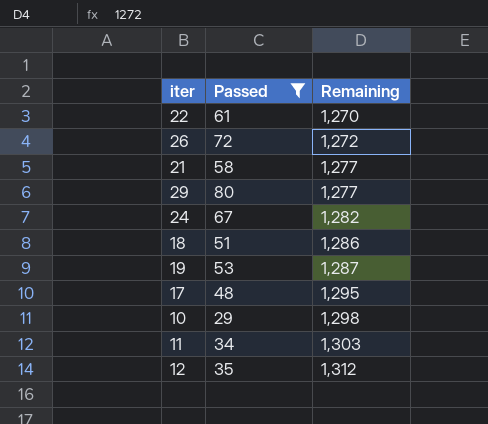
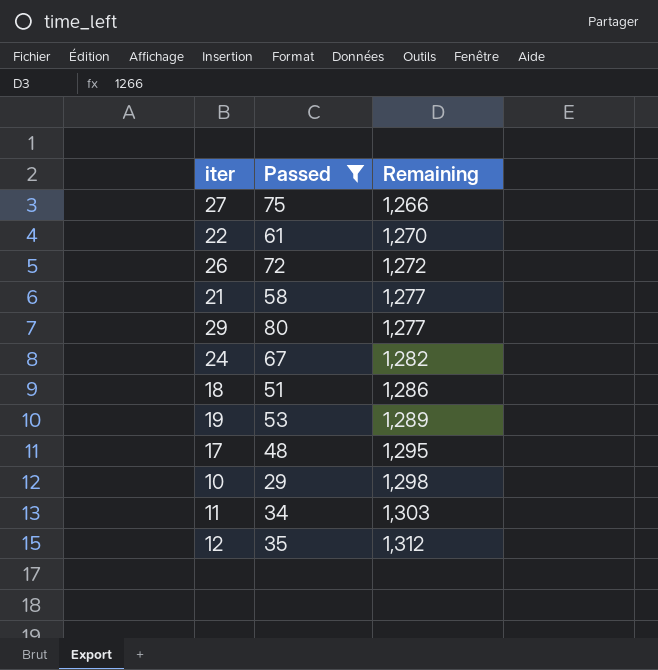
row 27: none -> 75 | 1,266
19 | Remaining: 1,287 -> 1,289

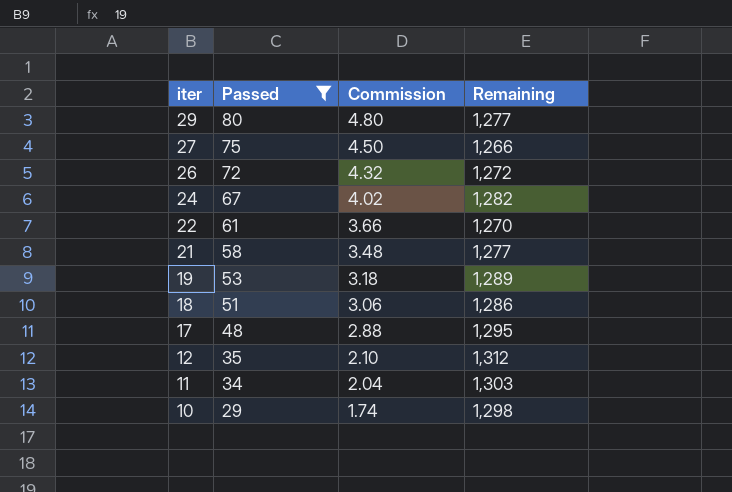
row order: Remaining ascending -> iter descending
column Commission | formula: none -> [Passed] * 0.06

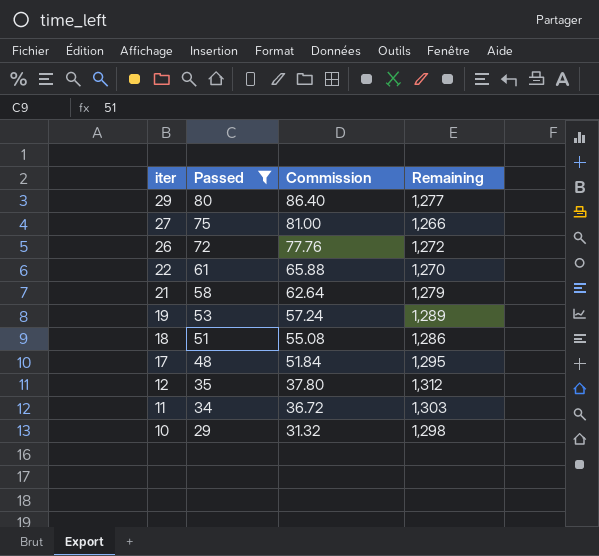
column Commission | formula: [Passed] * 0.06 -> [Passed] * 1.08
row 24: 67 | 4.02 | 1,282 -> none
21 | Remaining: 1,277 -> 1,279

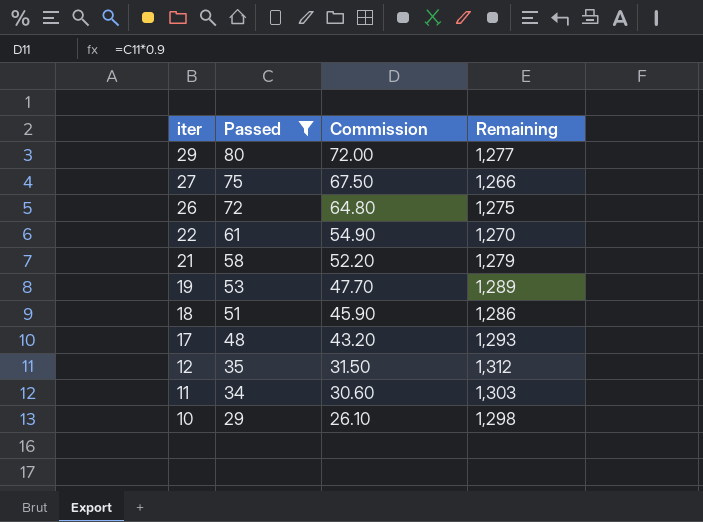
column Commission | formula: [Passed] * 1.08 -> [Passed] * 0.9
26 | Remaining: 1,272 -> 1,275
17 | Remaining: 1,295 -> 1,293

